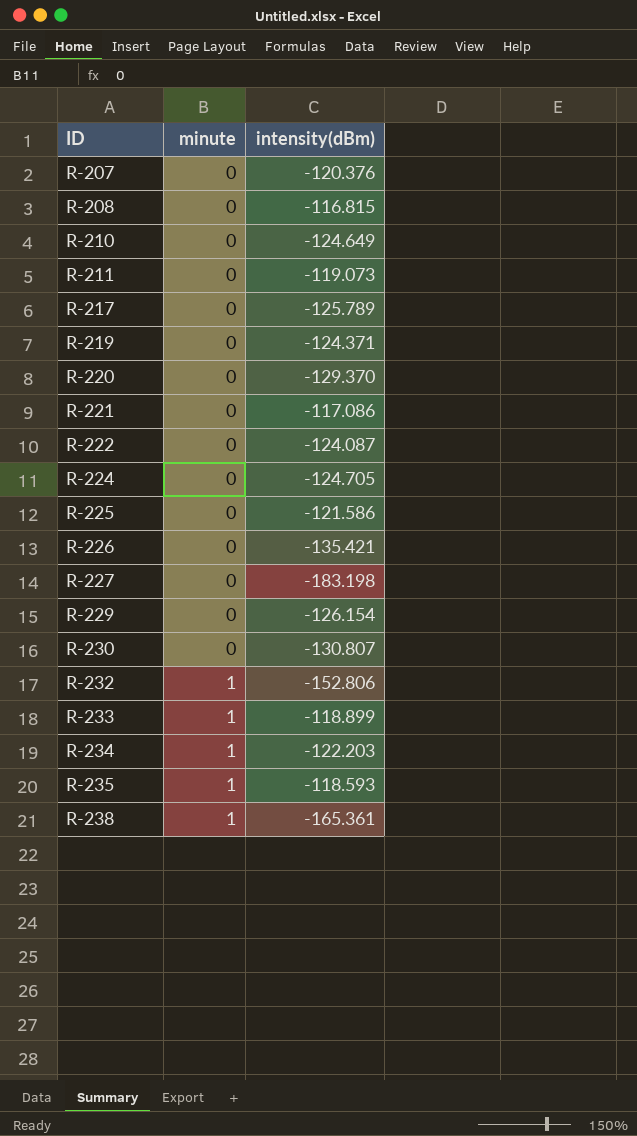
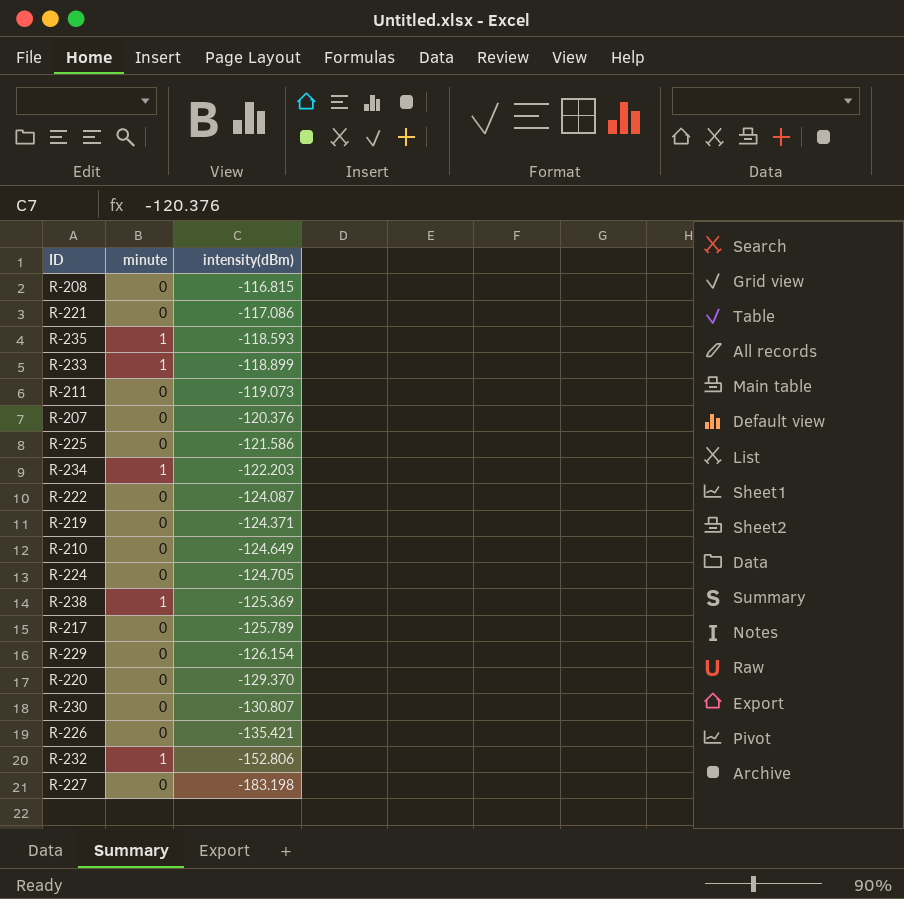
row order: ID ascending -> intensity(dBm) descending
R-238 | intensity(dBm): -165.361 -> -125.369

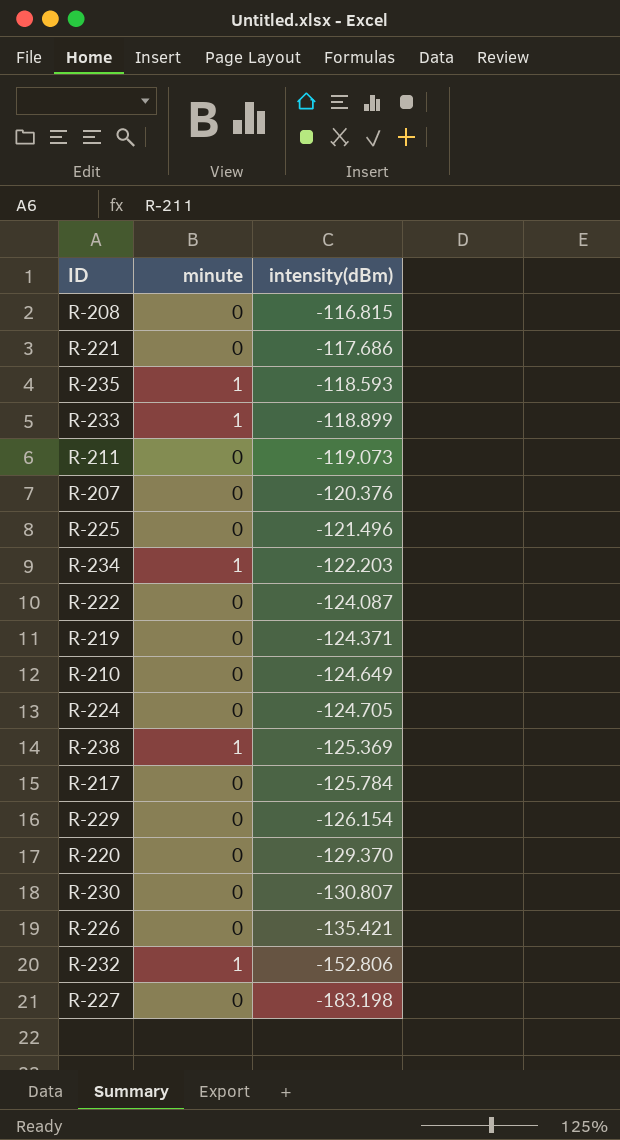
R-221 | intensity(dBm): -117.086 -> -117.686
R-225 | intensity(dBm): -121.586 -> -121.496
R-217 | intensity(dBm): -125.789 -> -125.784

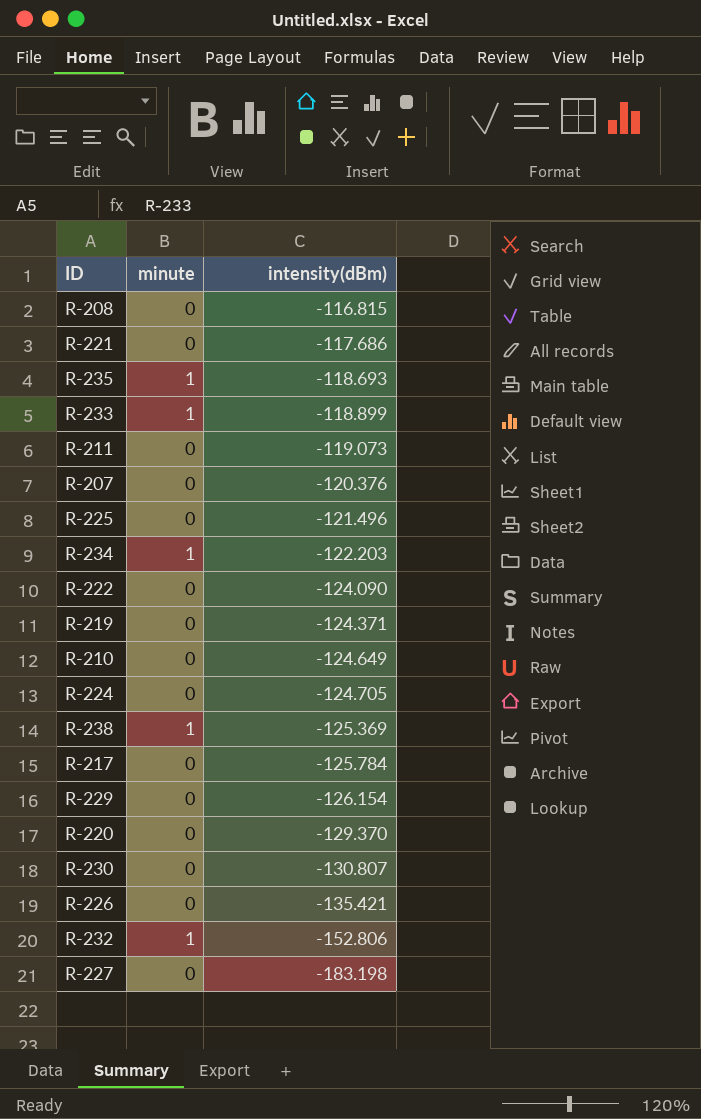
R-235 | intensity(dBm): -118.593 -> -118.693
R-222 | intensity(dBm): -124.087 -> -124.090

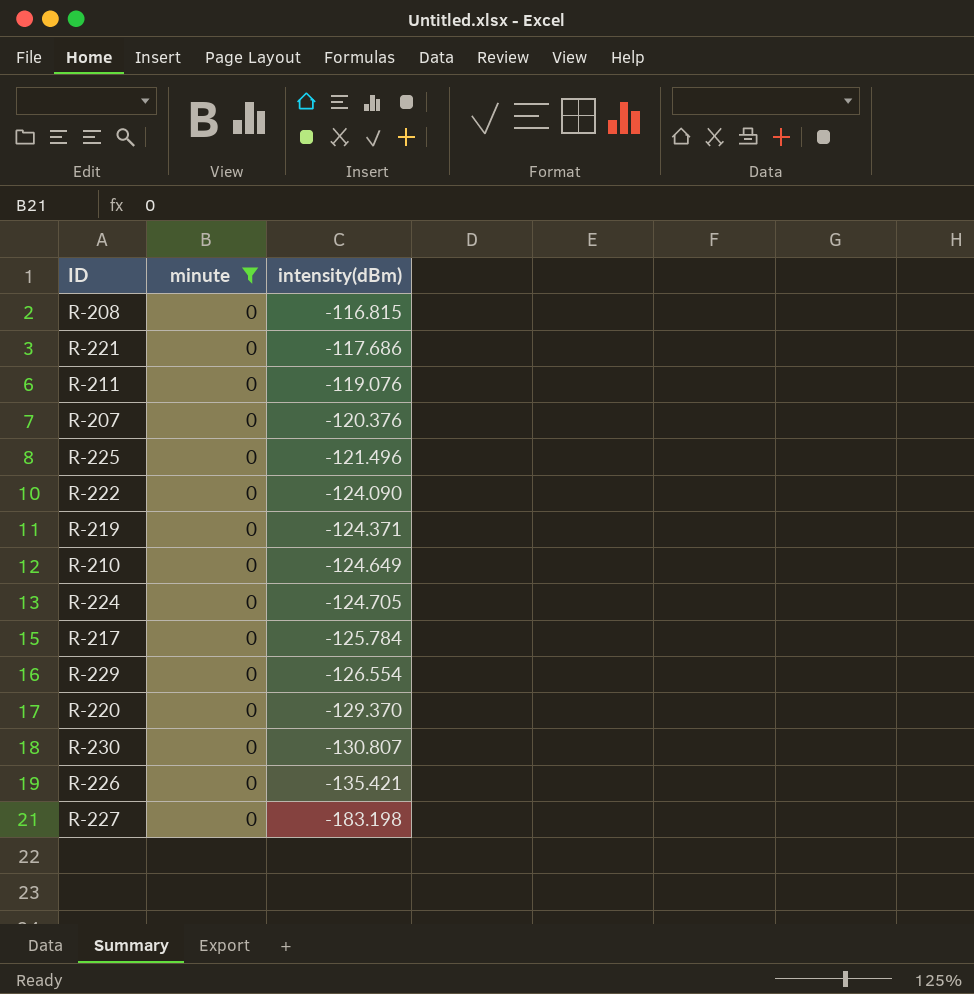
filter: none -> minute = 0
R-211 | intensity(dBm): -119.073 -> -119.076
R-229 | intensity(dBm): -126.154 -> -126.554

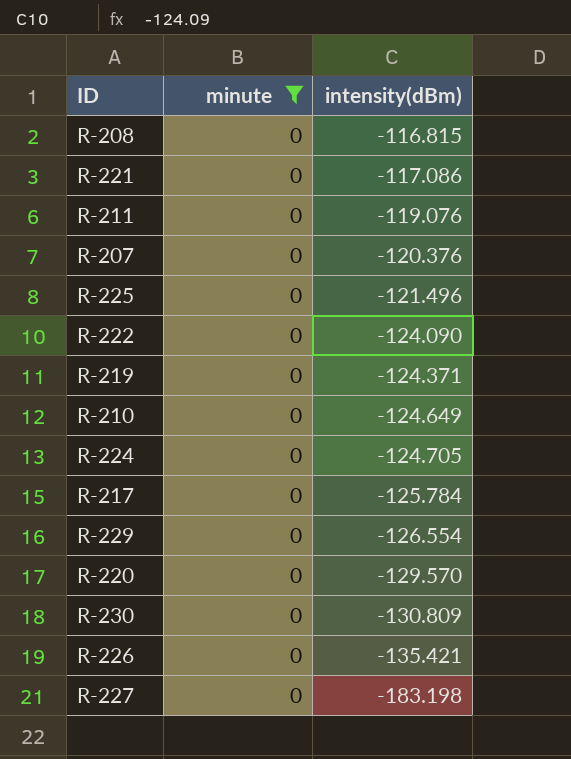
R-221 | intensity(dBm): -117.686 -> -117.086
R-220 | intensity(dBm): -129.370 -> -129.570
R-230 | intensity(dBm): -130.807 -> -130.809

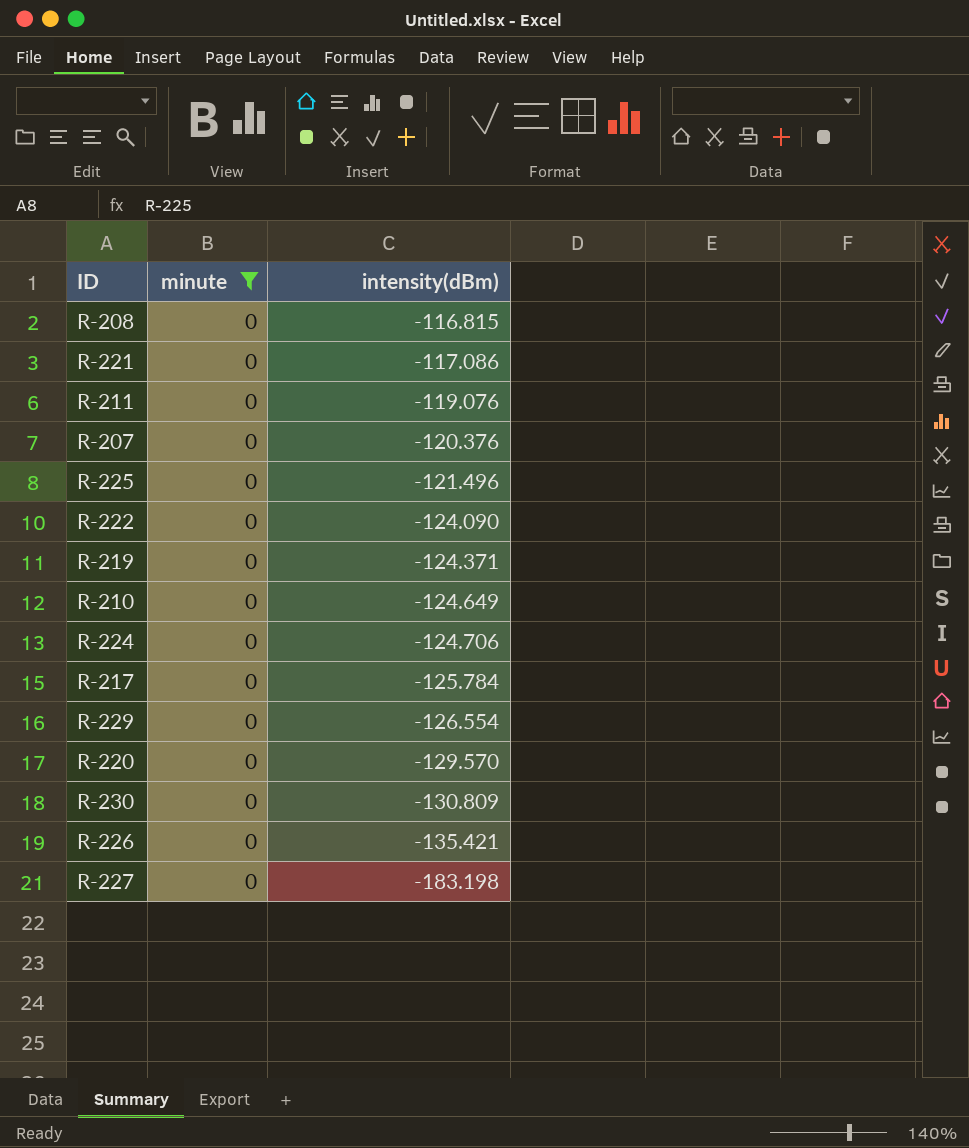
R-224 | intensity(dBm): -124.705 -> -124.706

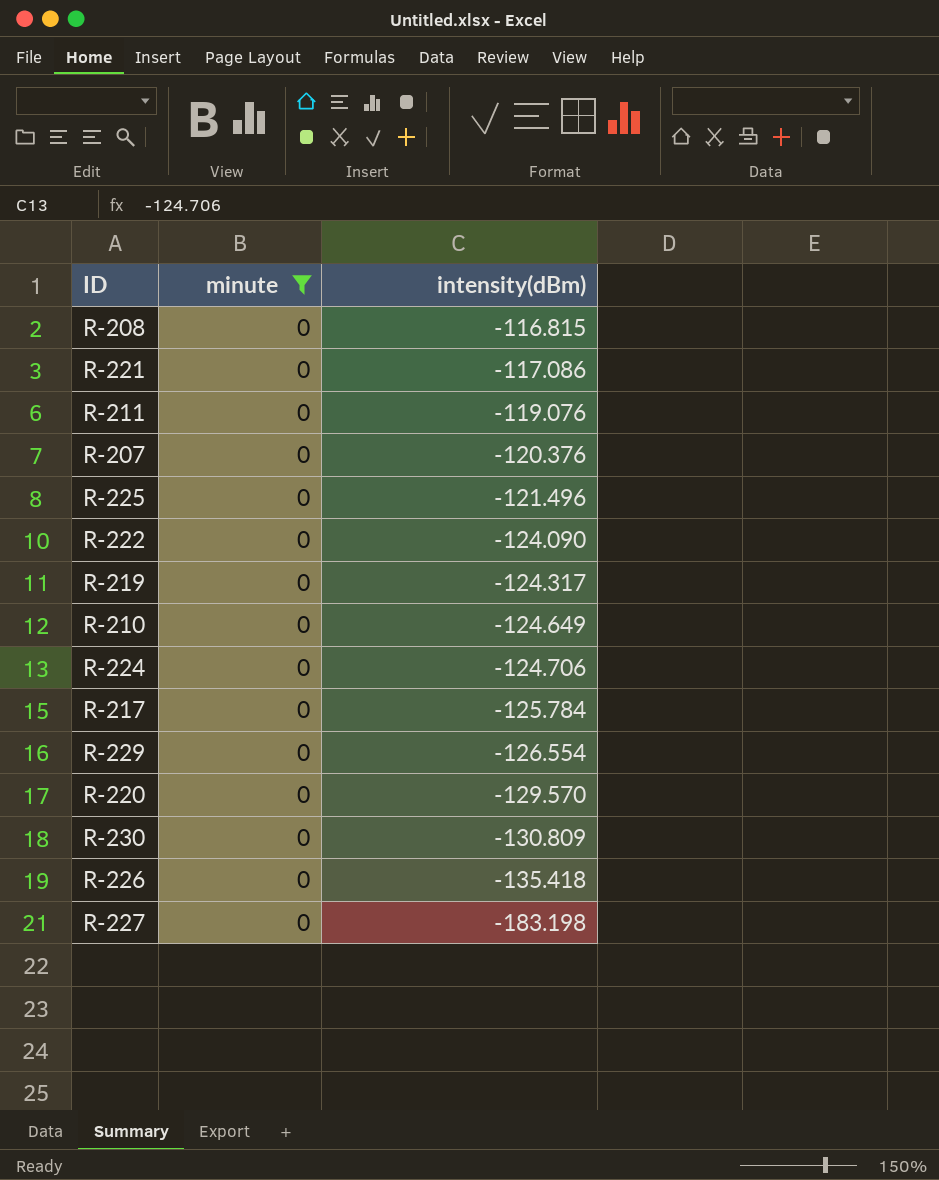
R-219 | intensity(dBm): -124.371 -> -124.317
R-226 | intensity(dBm): -135.421 -> -135.418

